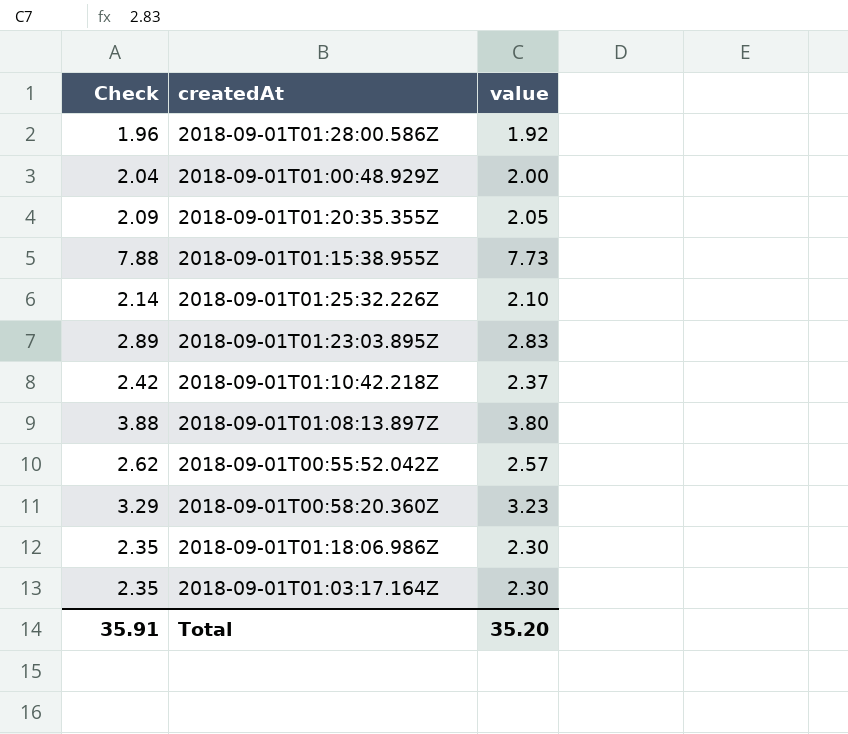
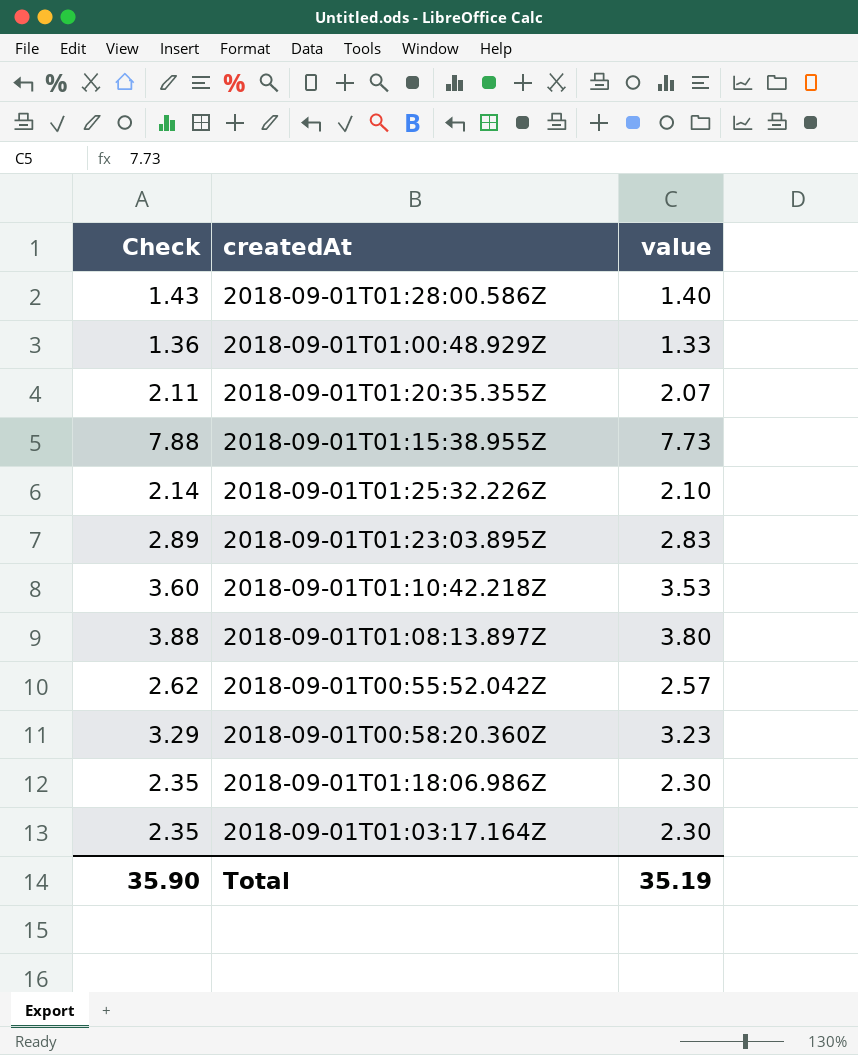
2018-09-01T01:28:00.586Z | Check: 1.96 -> 1.43
2018-09-01T01:28:00.586Z | value: 1.92 -> 1.40
2018-09-01T01:00:48.929Z | Check: 2.04 -> 1.36
2018-09-01T01:00:48.929Z | value: 2.00 -> 1.33
2018-09-01T01:20:35.355Z | Check: 2.09 -> 2.11
2018-09-01T01:20:35.355Z | value: 2.05 -> 2.07
2018-09-01T01:10:42.218Z | Check: 2.42 -> 3.60
2018-09-01T01:10:42.218Z | value: 2.37 -> 3.53
Total | Check: 35.91 -> 35.90
Total | value: 35.20 -> 35.19

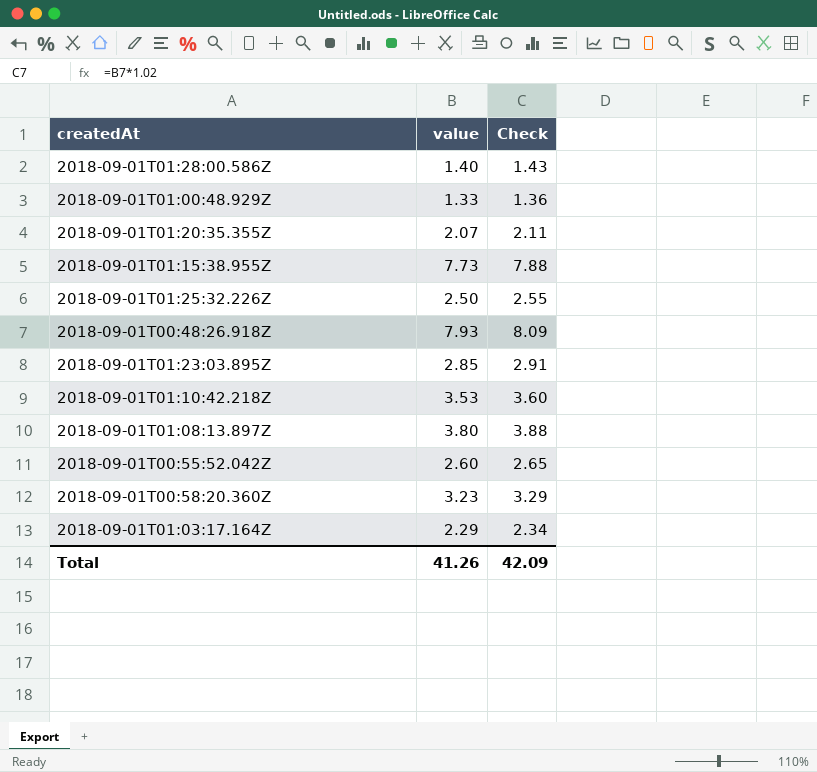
column Check | position: 1 -> 3
row 2018-09-01T01:18:06.986Z: 2.35 | 2.30 -> none
2018-09-01T01:25:32.226Z | value: 2.10 -> 2.50
2018-09-01T01:25:32.226Z | Check: 2.14 -> 2.55
row 2018-09-01T00:48:26.918Z: none -> 7.93 | 8.09
2018-09-01T01:23:03.895Z | value: 2.83 -> 2.85
2018-09-01T01:23:03.895Z | Check: 2.89 -> 2.91
2018-09-01T00:55:52.042Z | value: 2.57 -> 2.60
2018-09-01T00:55:52.042Z | Check: 2.62 -> 2.65
2018-09-01T01:03:17.164Z | value: 2.30 -> 2.29
2018-09-01T01:03:17.164Z | Check: 2.35 -> 2.34
Total | value: 35.19 -> 41.26
Total | Check: 35.90 -> 42.09

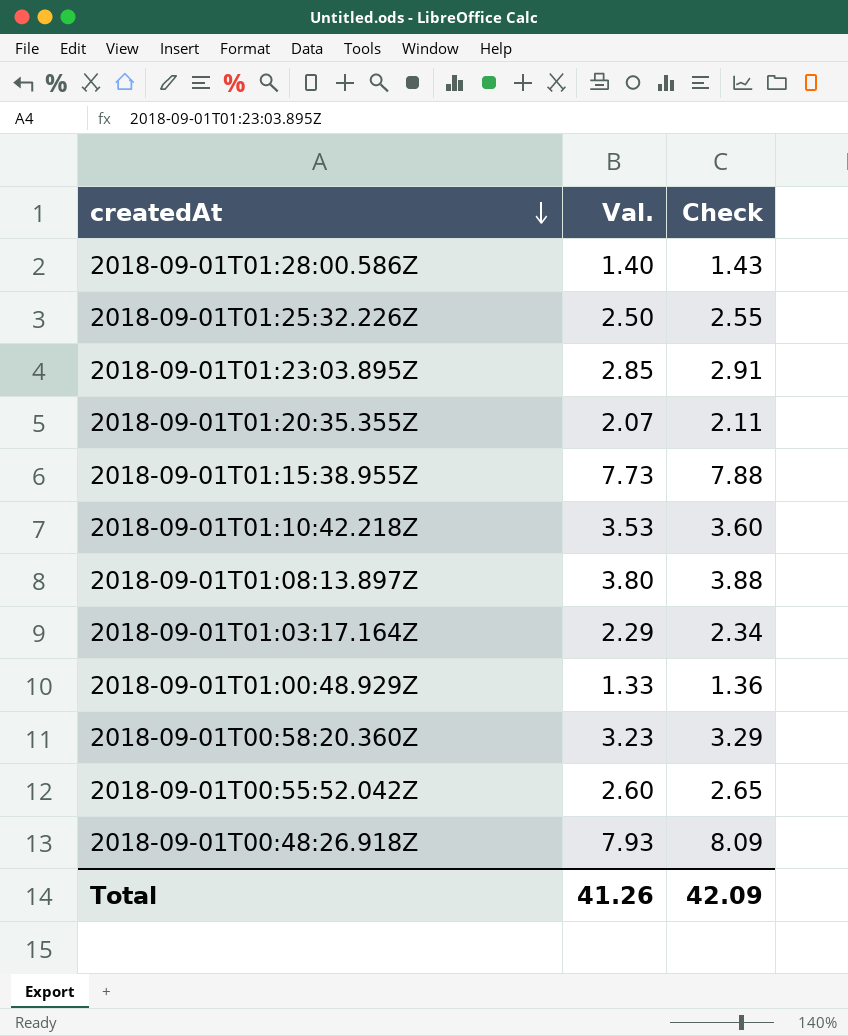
row order: none -> createdAt descending
column name: value -> Val.

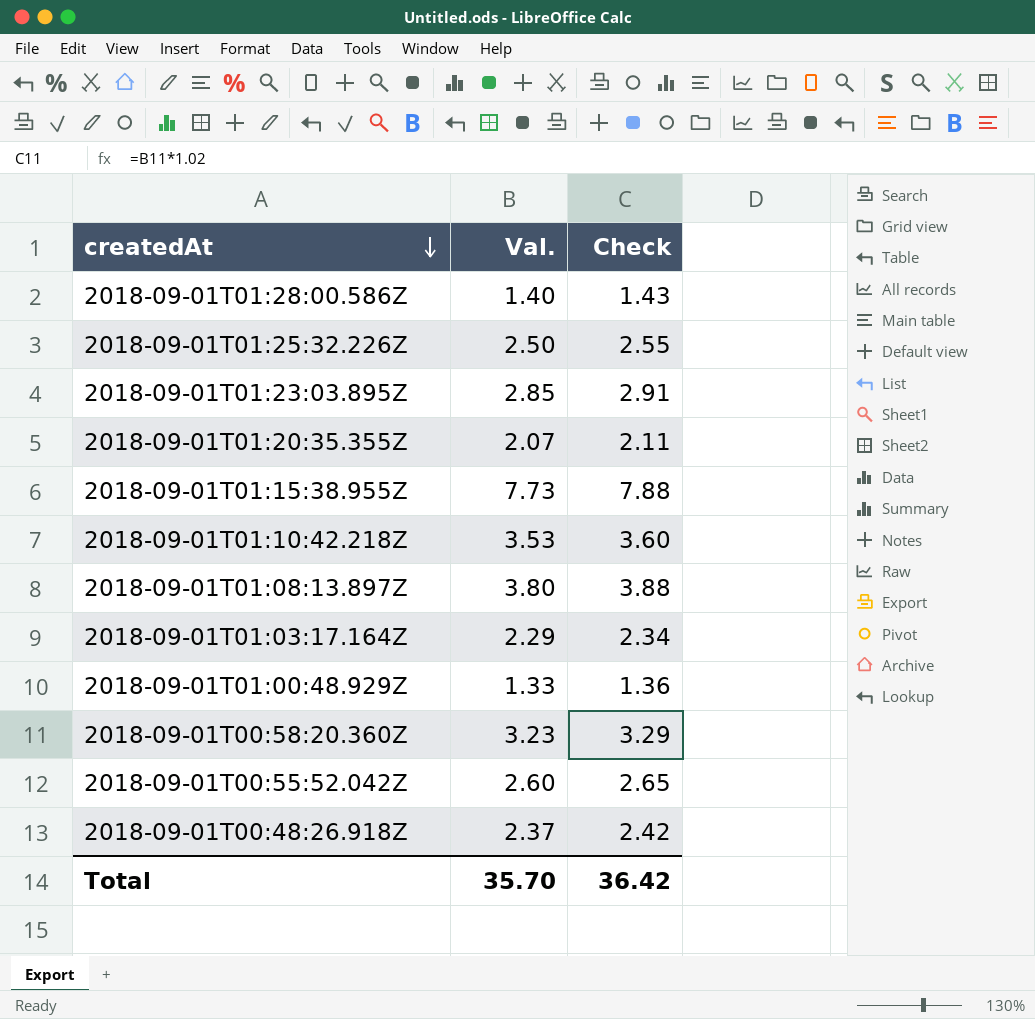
2018-09-01T00:48:26.918Z | Val.: 7.93 -> 2.37
2018-09-01T00:48:26.918Z | Check: 8.09 -> 2.42
Total | Val.: 41.26 -> 35.70
Total | Check: 42.09 -> 36.42

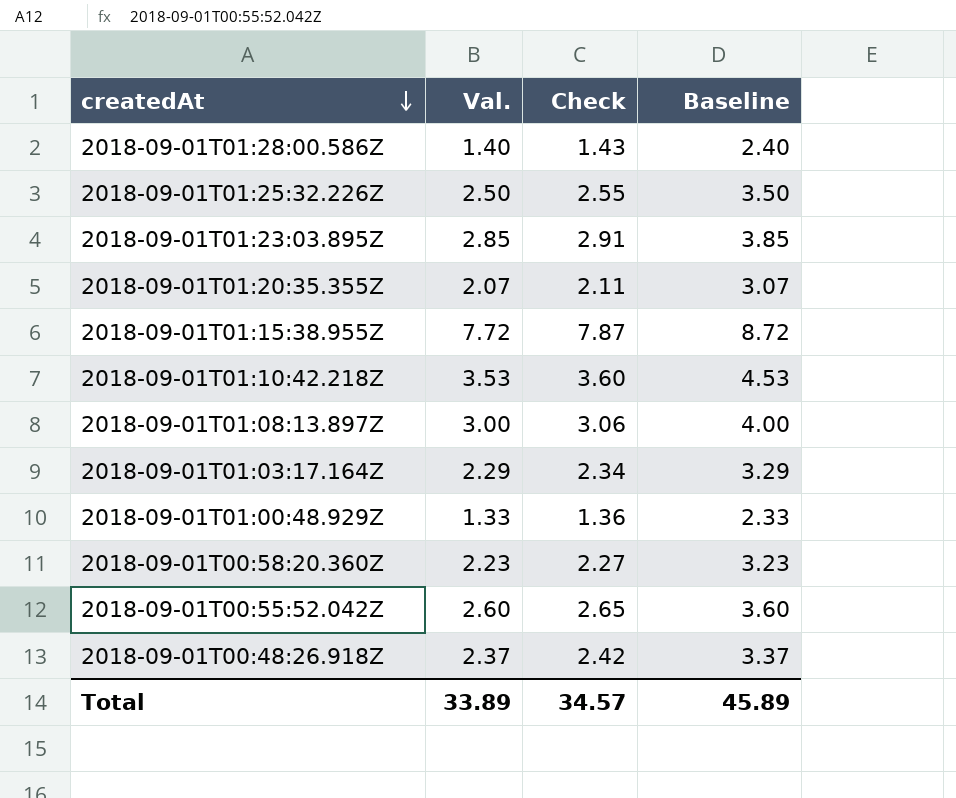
column Baseline | formula: none -> [Val.] + 1
2018-09-01T01:15:38.955Z | Val.: 7.73 -> 7.72
2018-09-01T01:15:38.955Z | Check: 7.88 -> 7.87
2018-09-01T01:08:13.897Z | Val.: 3.80 -> 3.00
2018-09-01T01:08:13.897Z | Check: 3.88 -> 3.06
2018-09-01T00:58:20.360Z | Val.: 3.23 -> 2.23
2018-09-01T00:58:20.360Z | Check: 3.29 -> 2.27
Total | Val.: 35.70 -> 33.89
Total | Check: 36.42 -> 34.57

